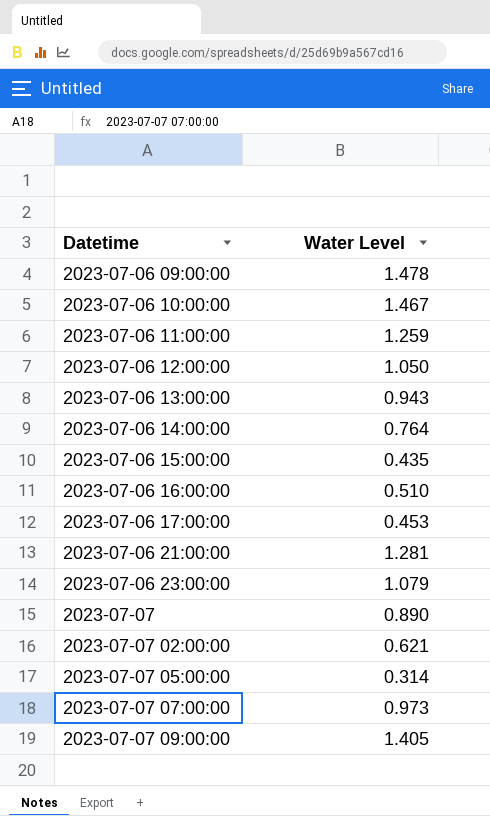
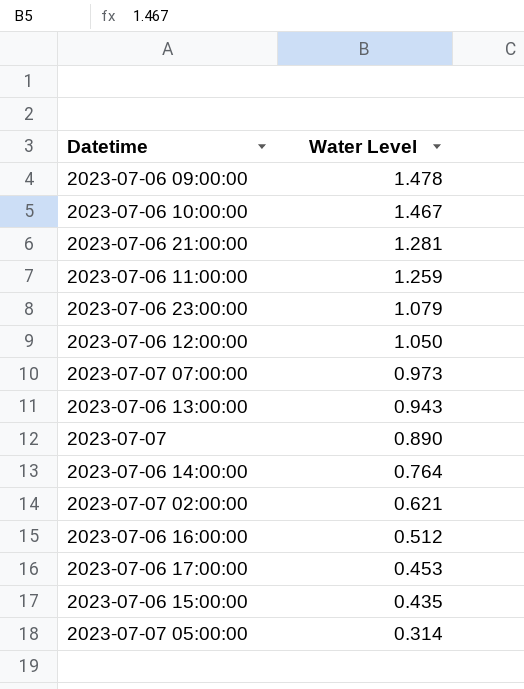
row order: Datetime ascending -> Water Level descending
row 2023-07-07 09:00:00: 1.405 -> none
2023-07-06 16:00:00 | Water Level: 0.510 -> 0.512

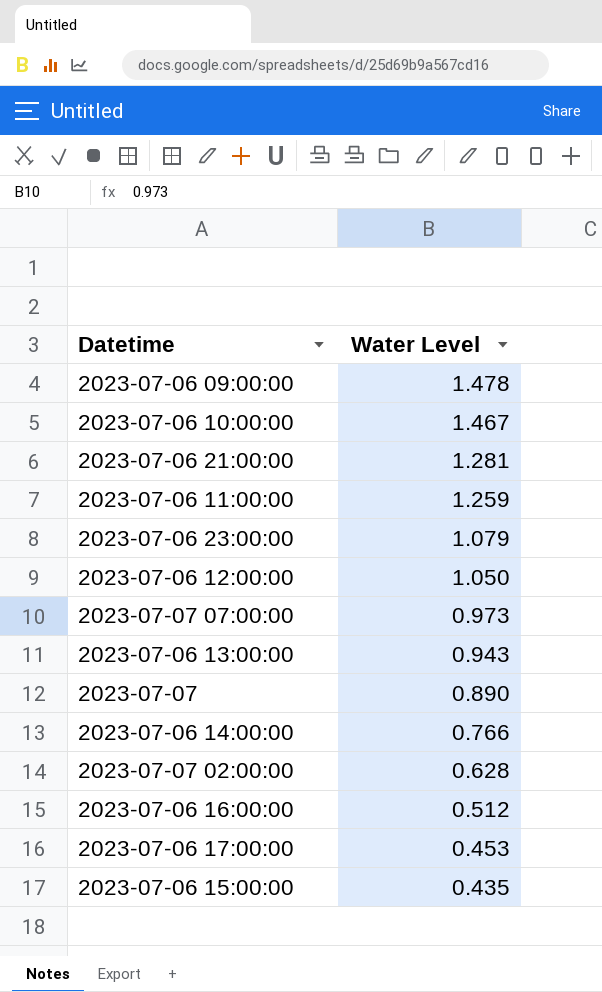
row 2023-07-07 05:00:00: 0.314 -> none
2023-07-06 14:00:00 | Water Level: 0.764 -> 0.766
2023-07-07 02:00:00 | Water Level: 0.621 -> 0.628

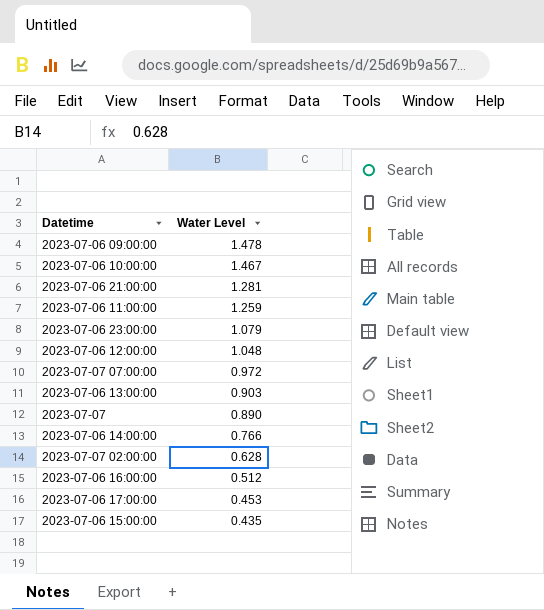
2023-07-06 12:00:00 | Water Level: 1.050 -> 1.048
2023-07-07 07:00:00 | Water Level: 0.973 -> 0.972
2023-07-06 13:00:00 | Water Level: 0.943 -> 0.903

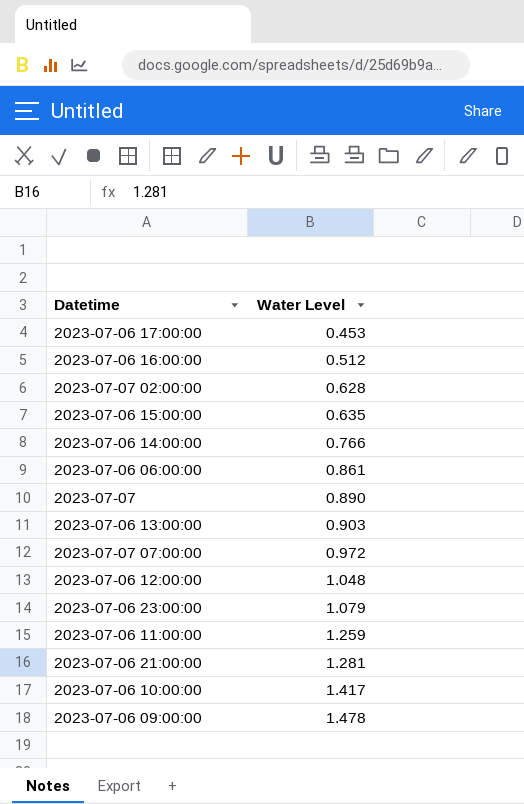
row order: Water Level descending -> Water Level ascending
2023-07-06 15:00:00 | Water Level: 0.435 -> 0.635
row 2023-07-06 06:00:00: none -> 0.861
2023-07-06 10:00:00 | Water Level: 1.467 -> 1.417

